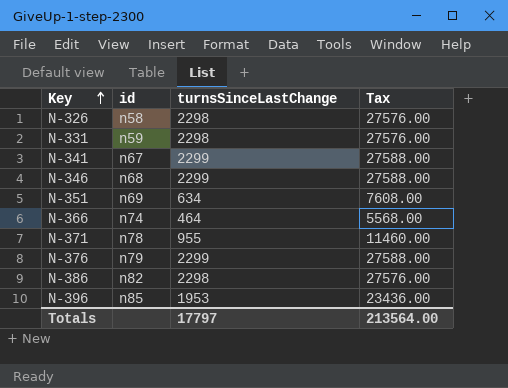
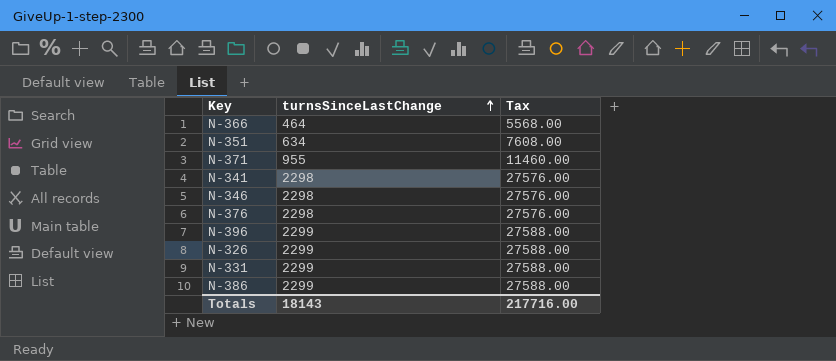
row order: Key ascending -> turnsSinceLastChange ascending
column id | position: 2 -> none
N-341 | turnsSinceLastChange: 2299 -> 2298
N-341 | Tax: 27588.00 -> 27576.00
N-346 | turnsSinceLastChange: 2299 -> 2298
N-346 | Tax: 27588.00 -> 27576.00
N-376 | turnsSinceLastChange: 2299 -> 2298
N-376 | Tax: 27588.00 -> 27576.00
N-396 | turnsSinceLastChange: 1953 -> 2299
N-396 | Tax: 23436.00 -> 27588.00
N-326 | turnsSinceLastChange: 2298 -> 2299
N-326 | Tax: 27576.00 -> 27588.00
N-331 | turnsSinceLastChange: 2298 -> 2299
N-331 | Tax: 27576.00 -> 27588.00
N-386 | turnsSinceLastChange: 2298 -> 2299
N-386 | Tax: 27576.00 -> 27588.00
Totals | turnsSinceLastChange: 17797 -> 18143
Totals | Tax: 213564.00 -> 217716.00

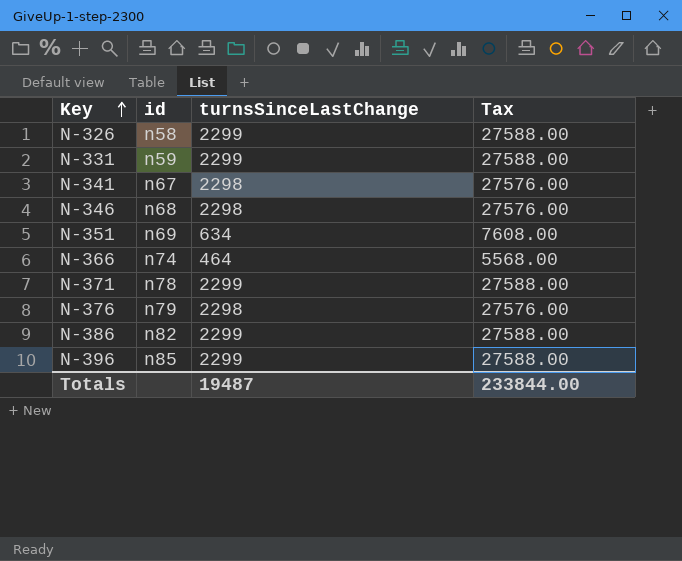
row order: turnsSinceLastChange ascending -> Key ascending
column id | position: none -> 2
N-371 | turnsSinceLastChange: 955 -> 2299
N-371 | Tax: 11460.00 -> 27588.00
Totals | turnsSinceLastChange: 18143 -> 19487
Totals | Tax: 217716.00 -> 233844.00

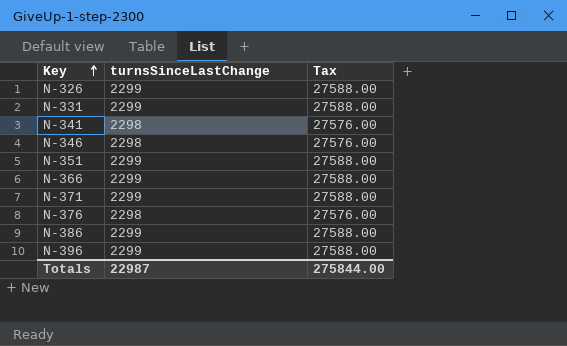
column id | position: 2 -> none
N-351 | turnsSinceLastChange: 634 -> 2299
N-351 | Tax: 7608.00 -> 27588.00
N-366 | turnsSinceLastChange: 464 -> 2299
N-366 | Tax: 5568.00 -> 27588.00
Totals | turnsSinceLastChange: 19487 -> 22987
Totals | Tax: 233844.00 -> 275844.00

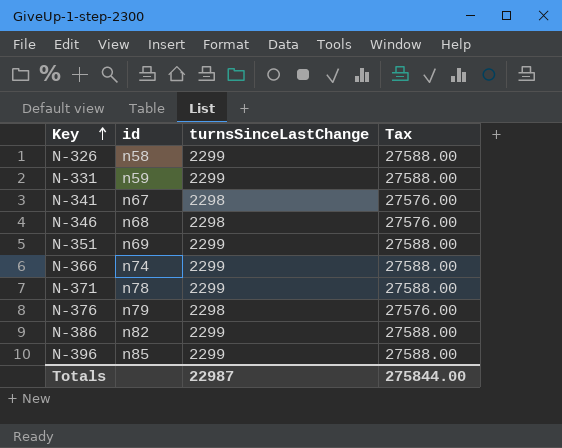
column id | position: none -> 2

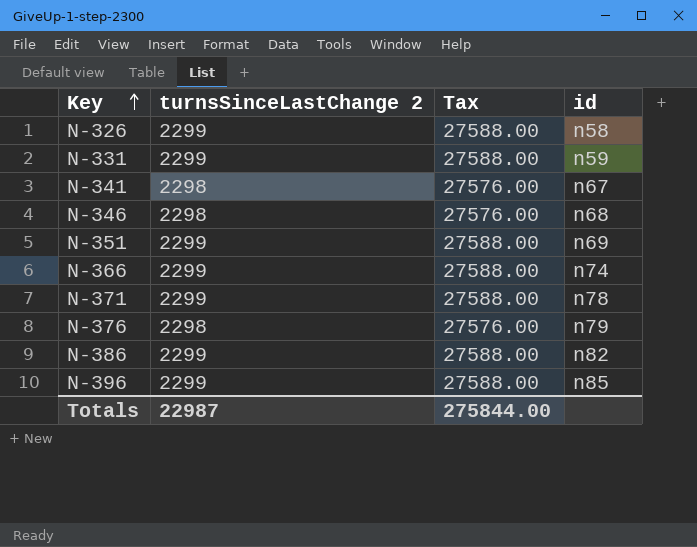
column name: turnsSinceLastChange -> turnsSinceLastChange 2
column id | position: 2 -> 4

